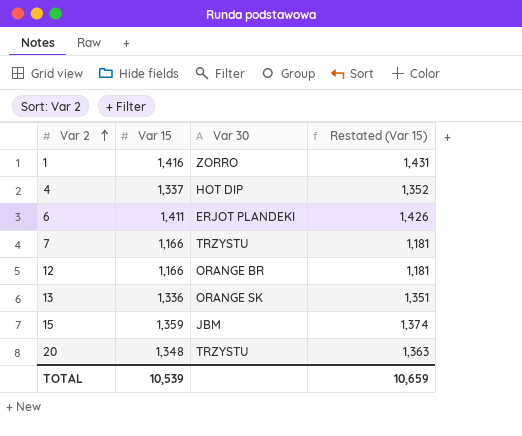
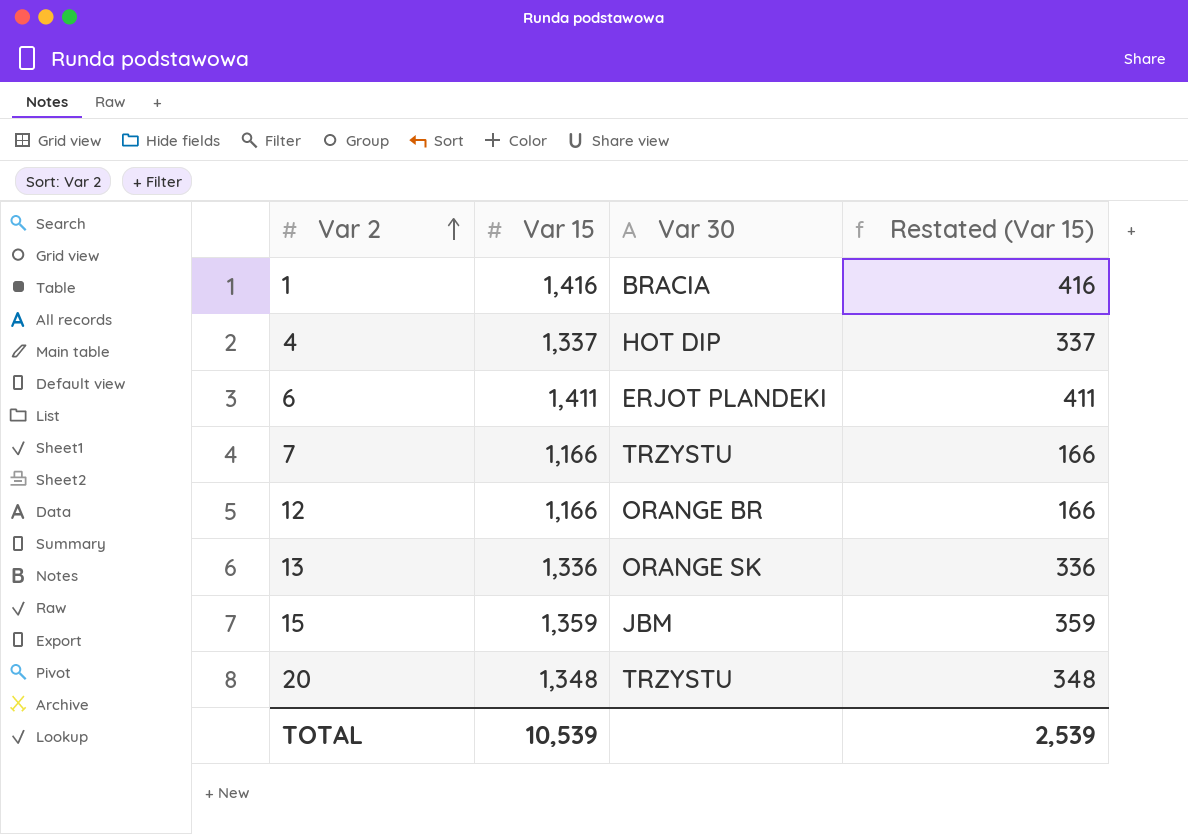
column Restated (Var 15) | formula: [Var 15] + 15 -> [Var 15] - 1000
1 | Var 30: ZORRO -> BRACIA
TOTAL | Restated (Var 15): 10,659 -> 2,539

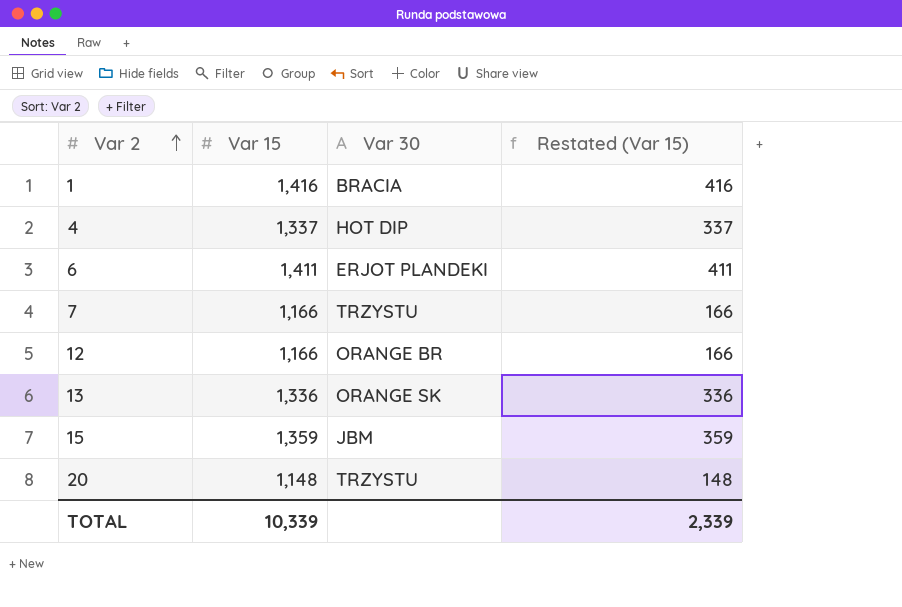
20 | Var 15: 1,348 -> 1,148
20 | Restated (Var 15): 348 -> 148
TOTAL | Var 15: 10,539 -> 10,339
TOTAL | Restated (Var 15): 2,539 -> 2,339

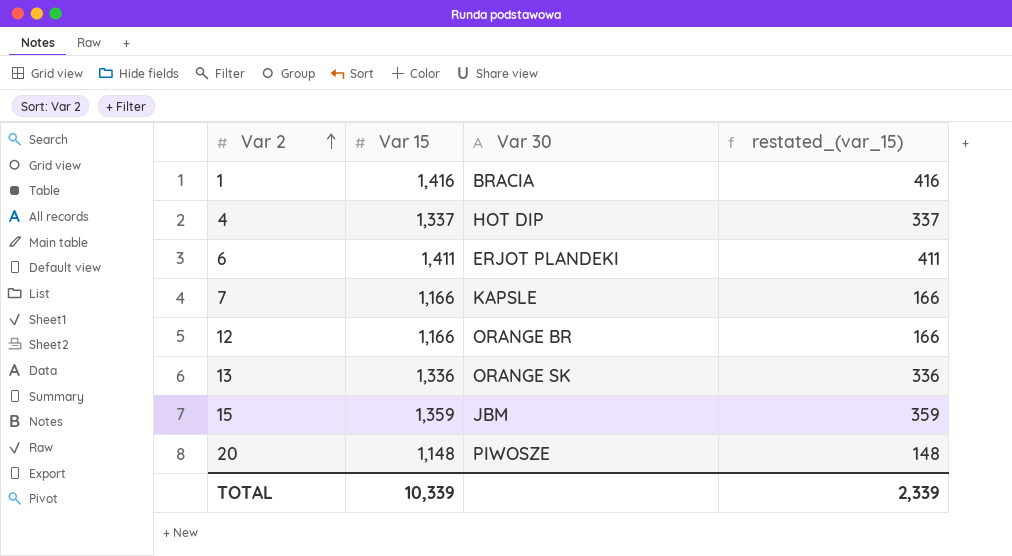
column name: Restated (Var 15) -> restated_(var_15)
7 | Var 30: TRZYSTU -> KAPSLE
20 | Var 30: TRZYSTU -> PIWOSZE

